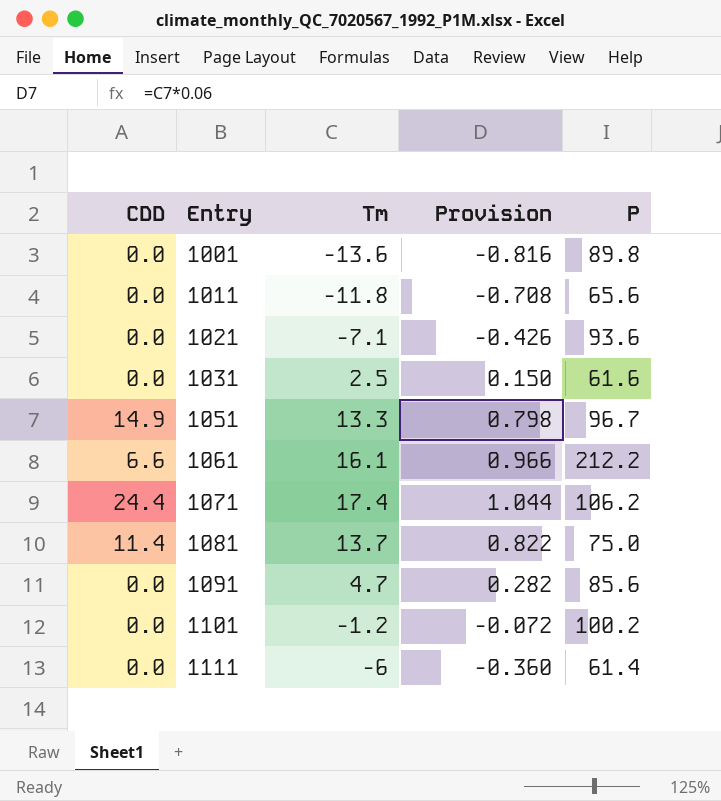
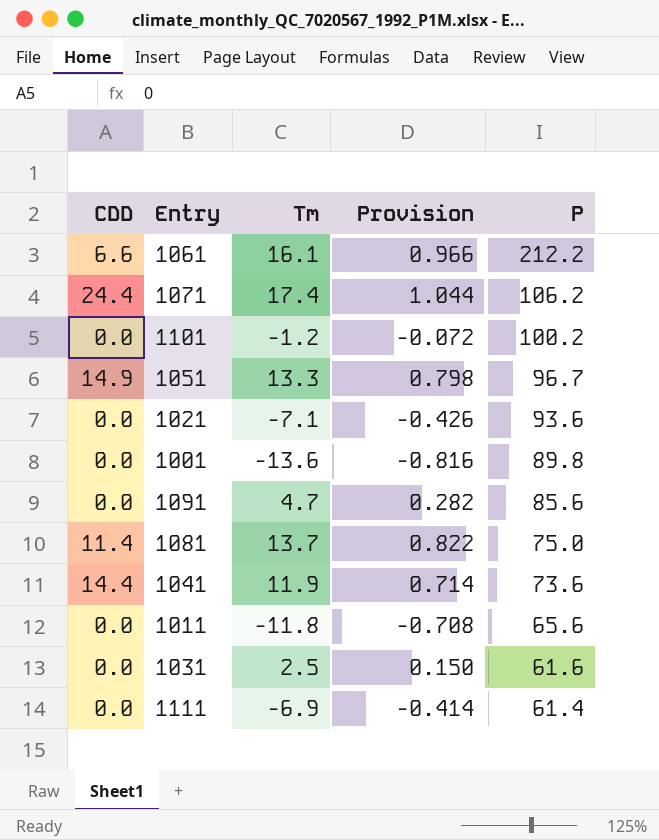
row order: Entry ascending -> P descending
row 1041: none -> 14.4 | 11.9 | 0.714 | 73.6
1111 | Tm: -6 -> -6.9
1111 | Provision: -0.360 -> -0.414

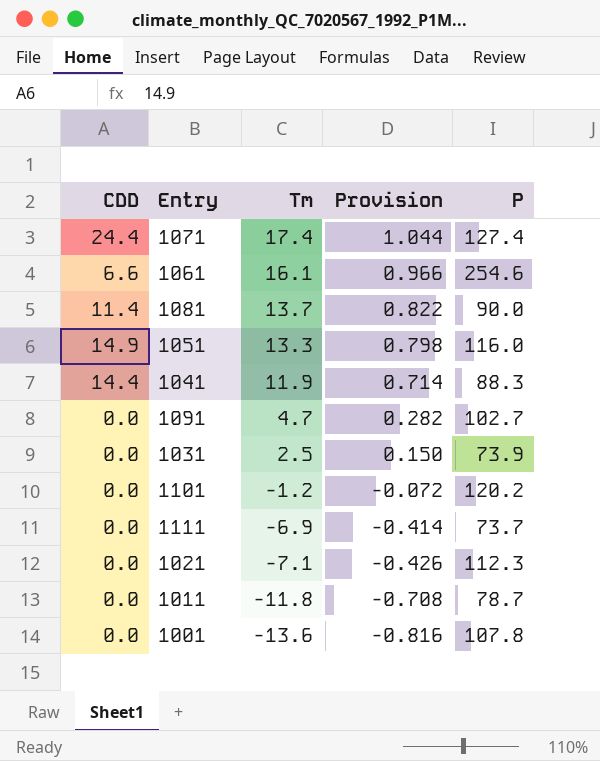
row order: P descending -> Tm descending
1071 | P: 106.2 -> 127.4
1061 | P: 212.2 -> 254.6
1081 | P: 75.0 -> 90.0
1051 | P: 96.7 -> 116.0
1041 | P: 73.6 -> 88.3
1091 | P: 85.6 -> 102.7
1031 | P: 61.6 -> 73.9
1101 | P: 100.2 -> 120.2
1111 | P: 61.4 -> 73.7
1021 | P: 93.6 -> 112.3
1011 | P: 65.6 -> 78.7
1001 | P: 89.8 -> 107.8

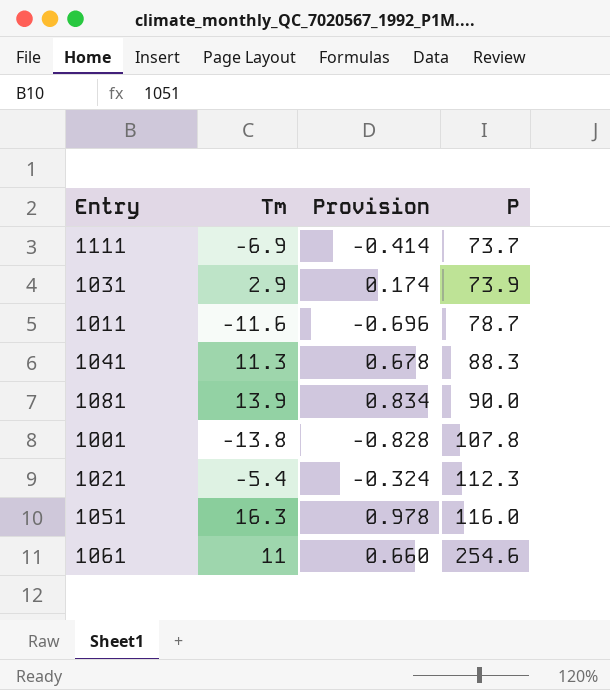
row order: Tm descending -> P ascending
column CDD | position: 1 -> none
row 1071: 24.4 | 17.4 | 1.044 | 127.4 -> none
row 1091: 0.0 | 4.7 | 0.282 | 102.7 -> none
row 1101: 0.0 | -1.2 | -0.072 | 120.2 -> none
1031 | Tm: 2.5 -> 2.9
1031 | Provision: 0.150 -> 0.174
1011 | Tm: -11.8 -> -11.6
1011 | Provision: -0.708 -> -0.696
1041 | Tm: 11.9 -> 11.3
1041 | Provision: 0.714 -> 0.678
1081 | Tm: 13.7 -> 13.9
1081 | Provision: 0.822 -> 0.834
1001 | Tm: -13.6 -> -13.8
1001 | Provision: -0.816 -> -0.828
1021 | Tm: -7.1 -> -5.4
1021 | Provision: -0.426 -> -0.324
1051 | Tm: 13.3 -> 16.3
1051 | Provision: 0.798 -> 0.978
1061 | Tm: 16.1 -> 11
1061 | Provision: 0.966 -> 0.660

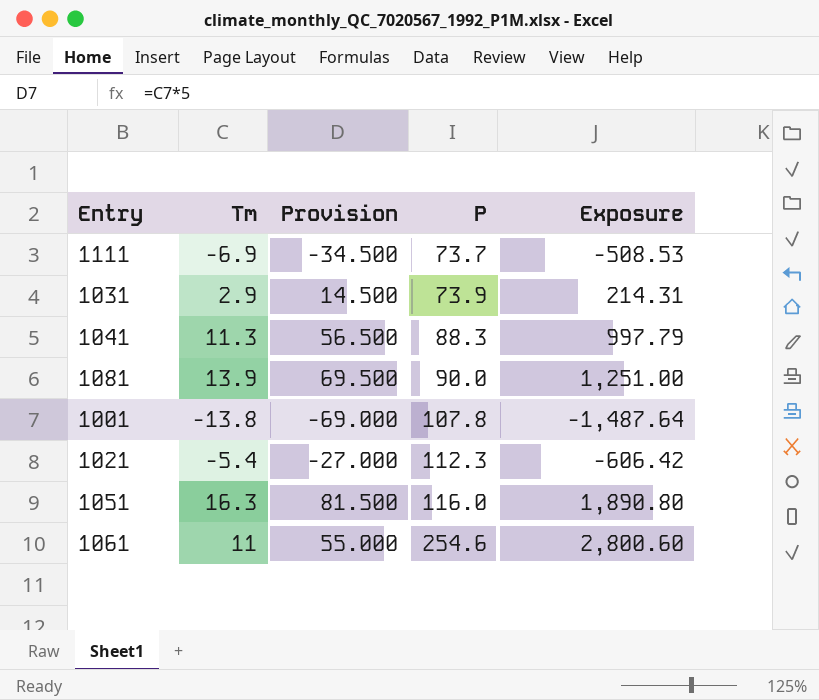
column Provision | formula: [Tm] * 0.06 -> [Tm] * 5
column Exposure | formula: none -> [Tm] * [P]
row 1011: -11.6 | -0.696 | 78.7 -> none

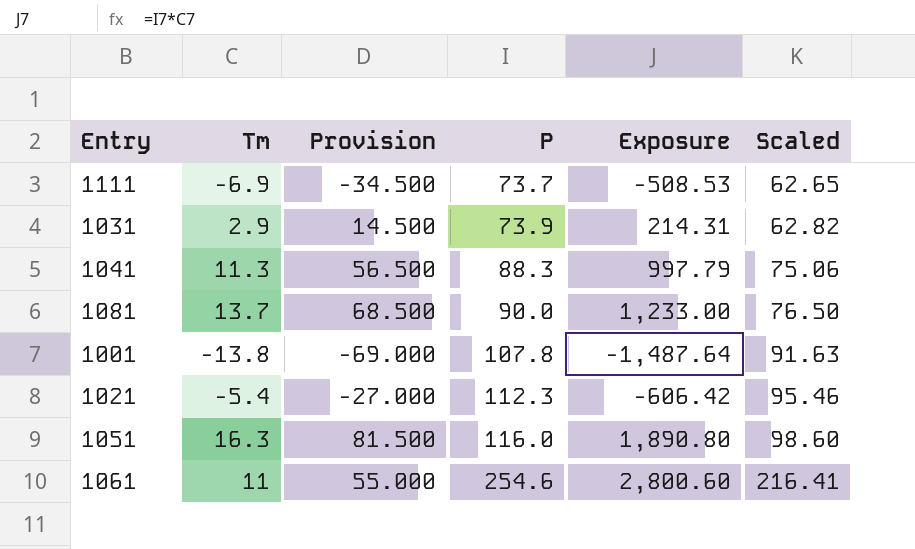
column Scaled | formula: none -> [P] * 0.85
1081 | Tm: 13.9 -> 13.7
1081 | Provision: 69.500 -> 68.500
1081 | Exposure: 1,251.00 -> 1,233.00

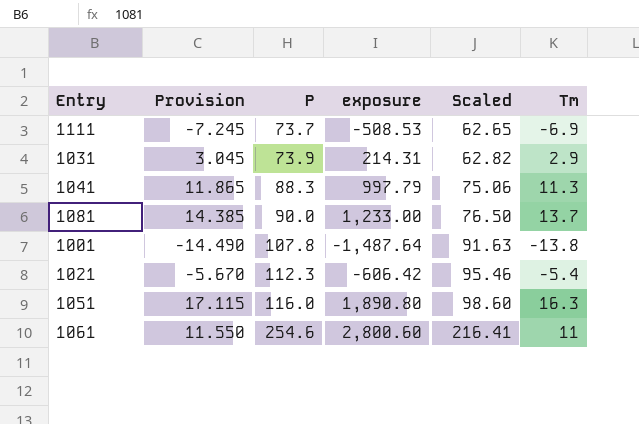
column Provision | formula: [Tm] * 5 -> [Tm] * 1.05
column name: Exposure -> exposure
column Tm | position: 2 -> 6

